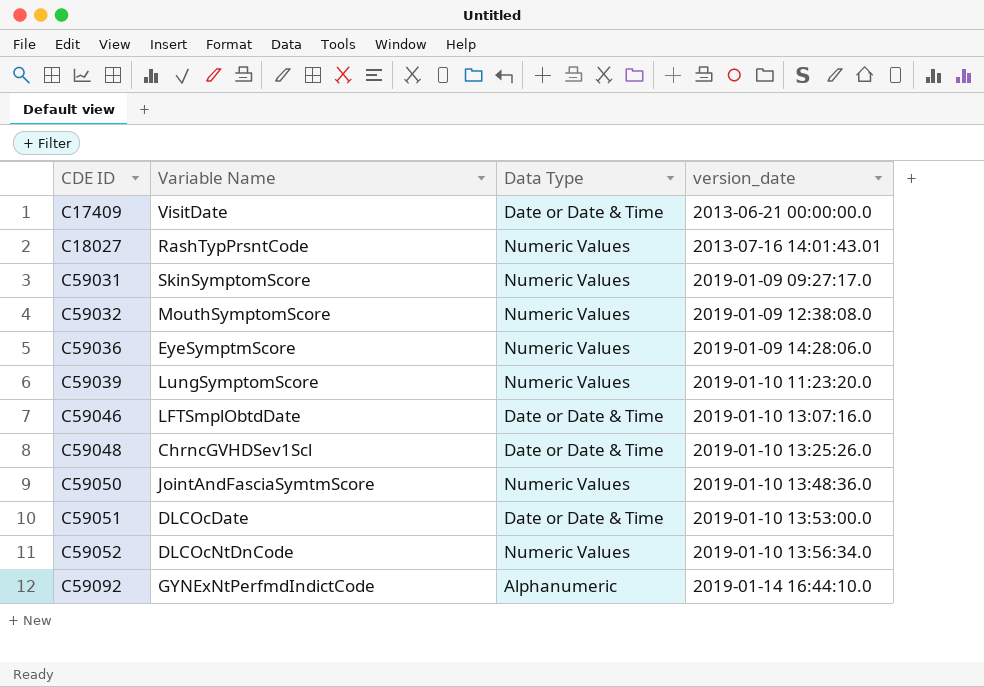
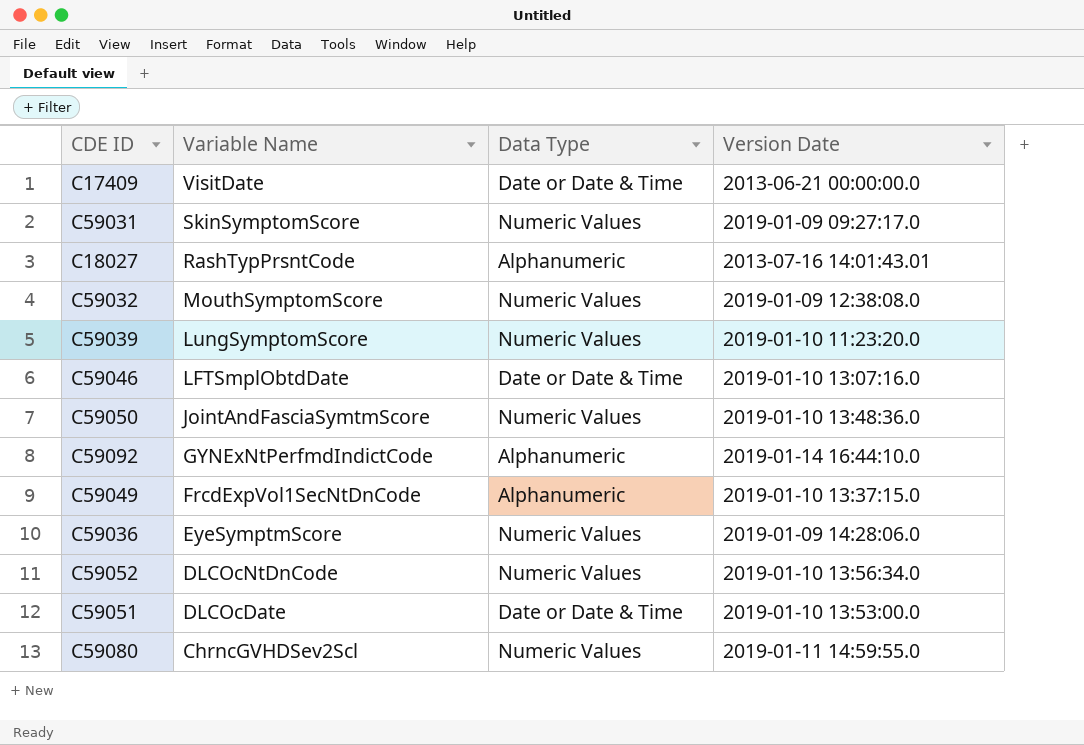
row order: CDE ID ascending -> Variable Name descending
column name: version_date -> Version Date
row C59048: ChrncGVHDSev1Scl | Date or Date & Time | 2019-01-10 13:25:26.0 -> none
C18027 | Data Type: Numeric Values -> Alphanumeric
row C59049: none -> FrcdExpVol1SecNtDnCode | Alphanumeric | 2019-01-10 13:37:15.0
row C59080: none -> ChrncGVHDSev2Scl | Numeric Values | 2019-01-11 14:59:55.0

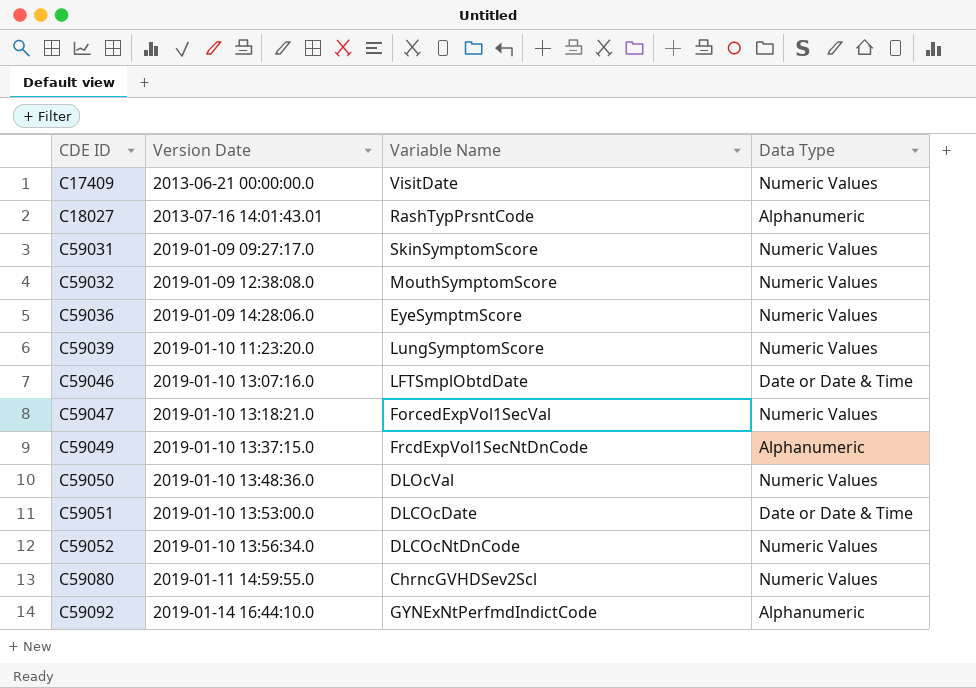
row order: Variable Name descending -> CDE ID ascending
column Version Date | position: 4 -> 2
C17409 | Data Type: Date or Date & Time -> Numeric Values
row C59047: none -> 2019-01-10 13:18:21.0 | ForcedExpVol1SecVal | Numeric Values
C59050 | Variable Name: JointAndFasciaSymtmScore -> DLOcVal

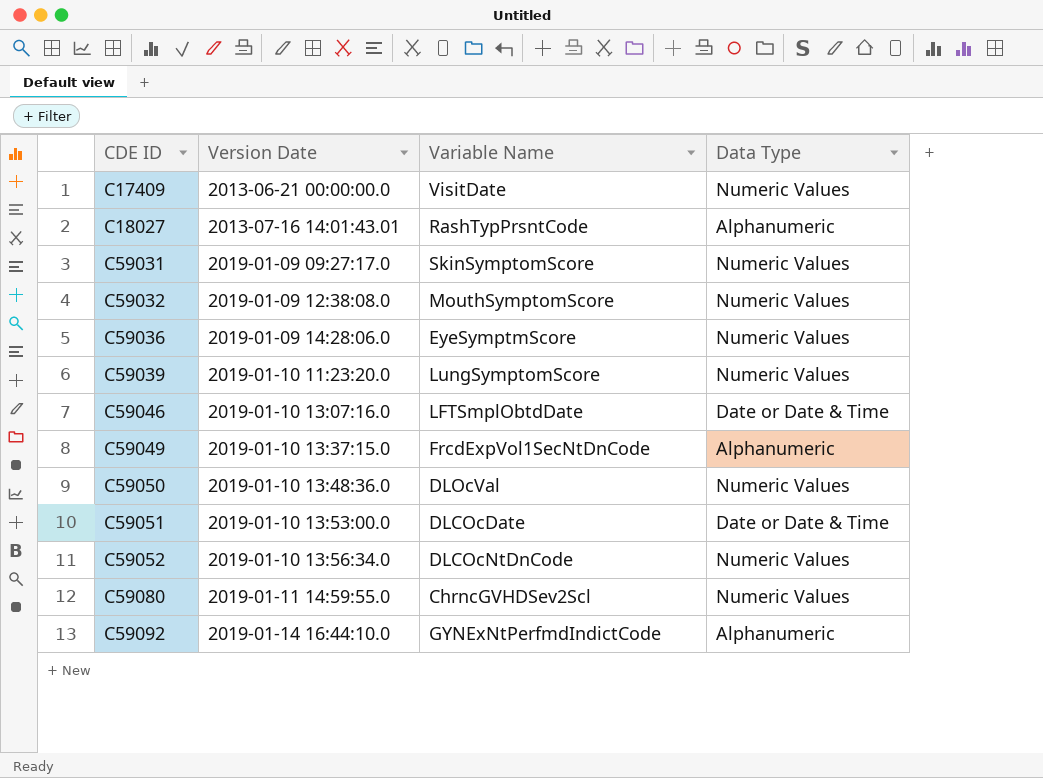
row C59047: 2019-01-10 13:18:21.0 | ForcedExpVol1SecVal | Numeric Values -> none

